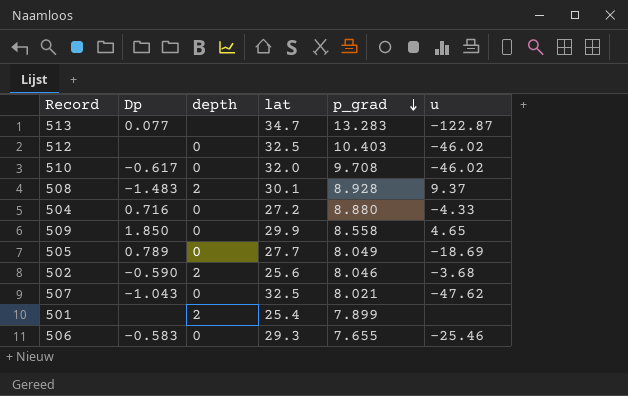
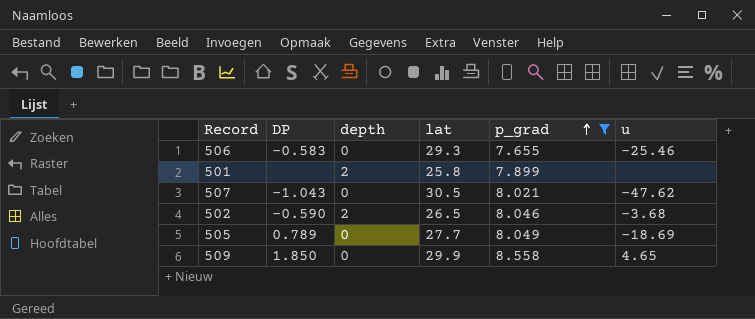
filter: none -> p_grad <= 8.558
row order: p_grad descending -> p_grad ascending
column name: Dp -> DP
501 | lat: 25.4 -> 25.8
507 | lat: 32.5 -> 30.5
502 | lat: 25.6 -> 26.5

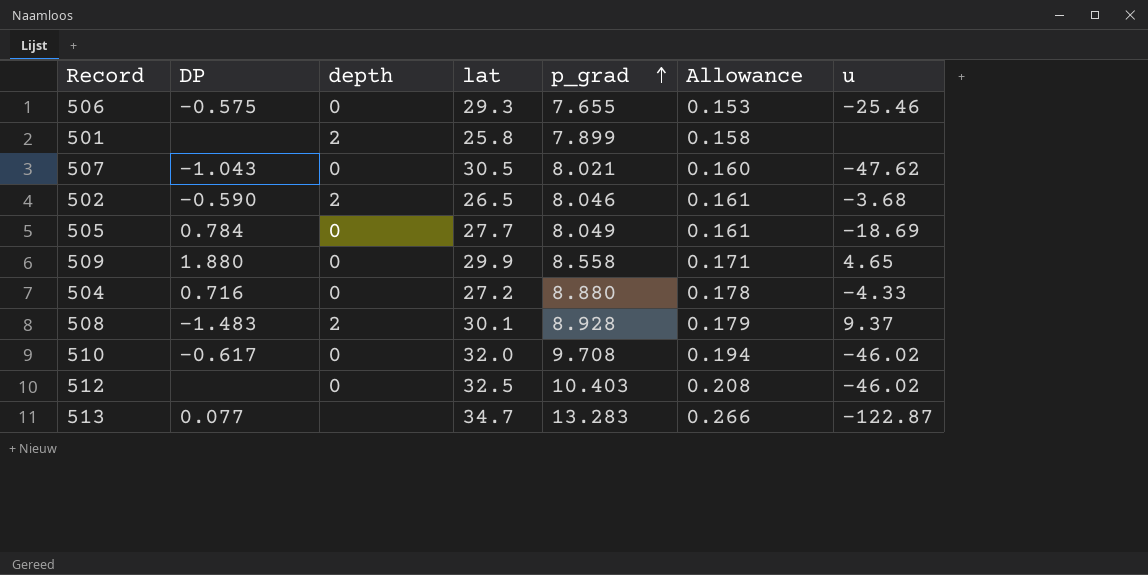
filter: p_grad <= 8.558 -> none
column Allowance | formula: none -> [p_grad] * 0.02
506 | DP: -0.583 -> -0.575
505 | DP: 0.789 -> 0.784
509 | DP: 1.850 -> 1.880

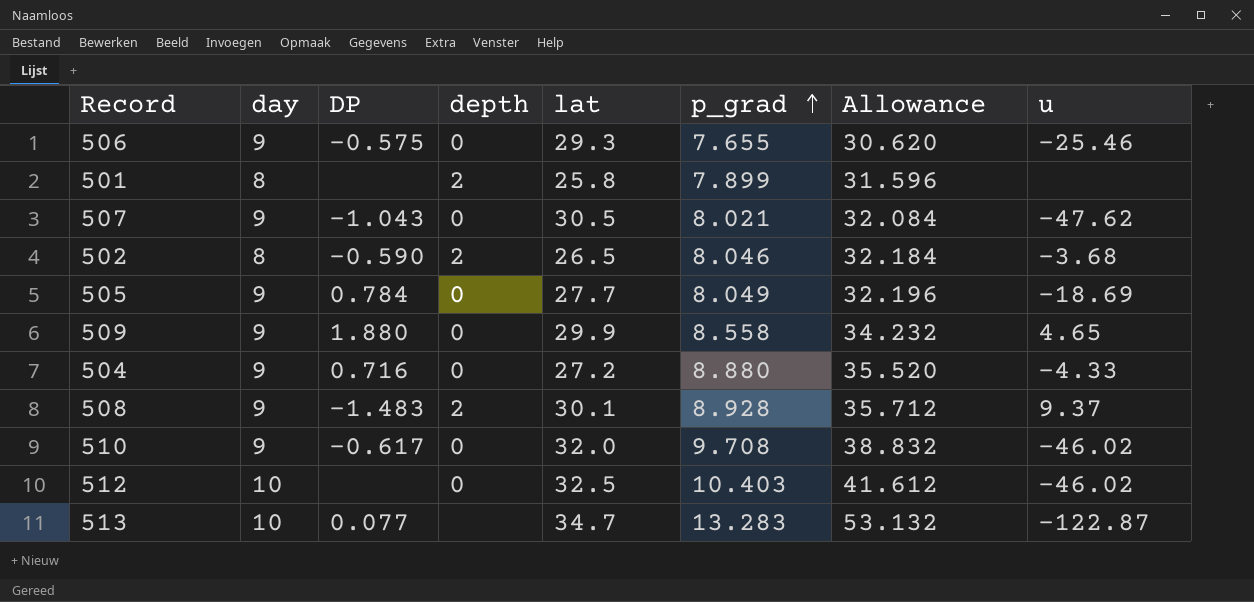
column day | position: none -> 2
column Allowance | formula: [p_grad] * 0.02 -> [p_grad] * 4

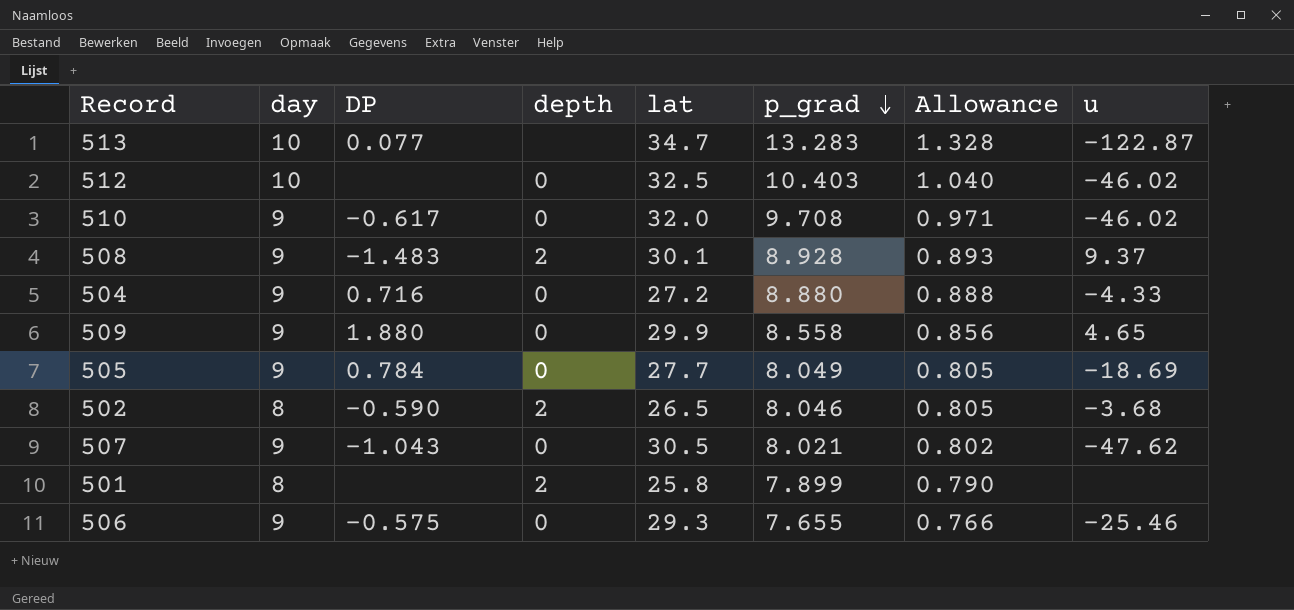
row order: p_grad ascending -> p_grad descending
column Allowance | formula: [p_grad] * 4 -> [p_grad] * 0.1

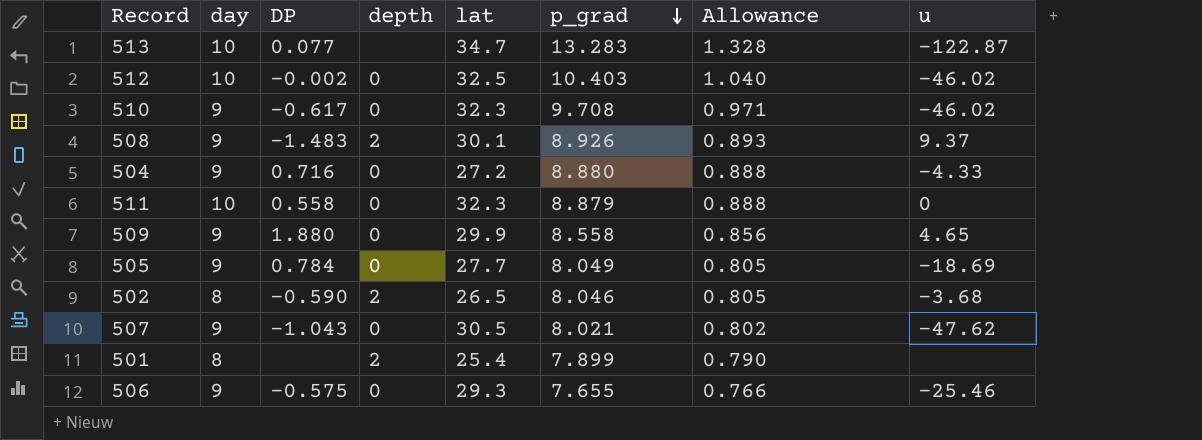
512 | DP: none -> -0.002
510 | lat: 32.0 -> 32.3
508 | p_grad: 8.928 -> 8.926
row 511: none -> 10 | 0.558 | 0 | 32.3 | 8.879 | 0.888 | 0
501 | lat: 25.8 -> 25.4

